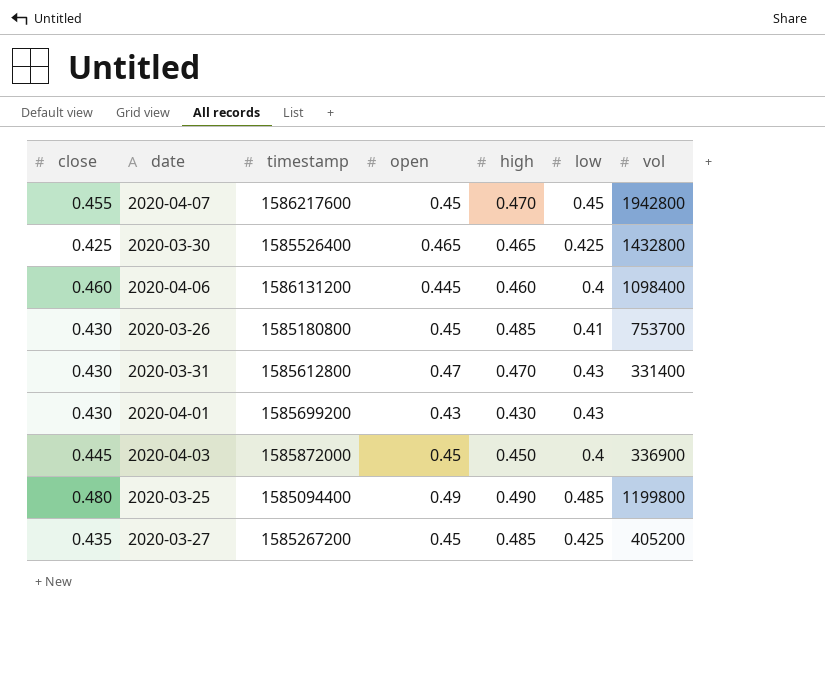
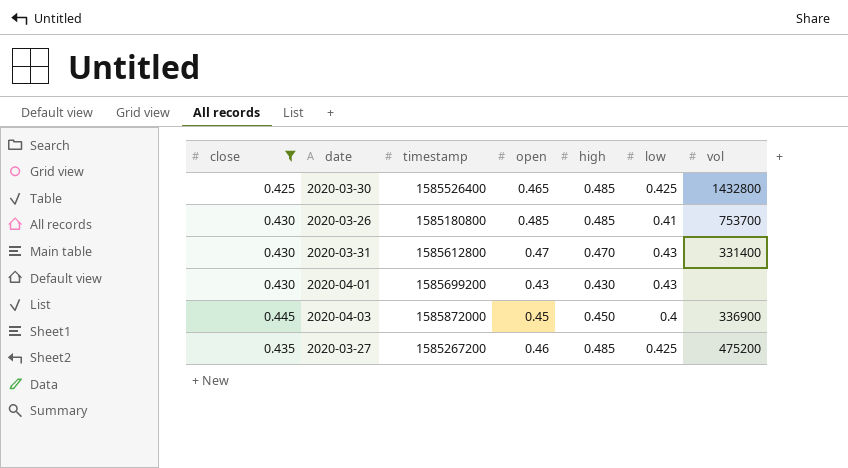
filter: none -> close <= 0.445
2020-03-30 | high: 0.465 -> 0.485
2020-03-26 | open: 0.45 -> 0.485
2020-03-27 | open: 0.45 -> 0.46
2020-03-27 | vol: 405200 -> 475200

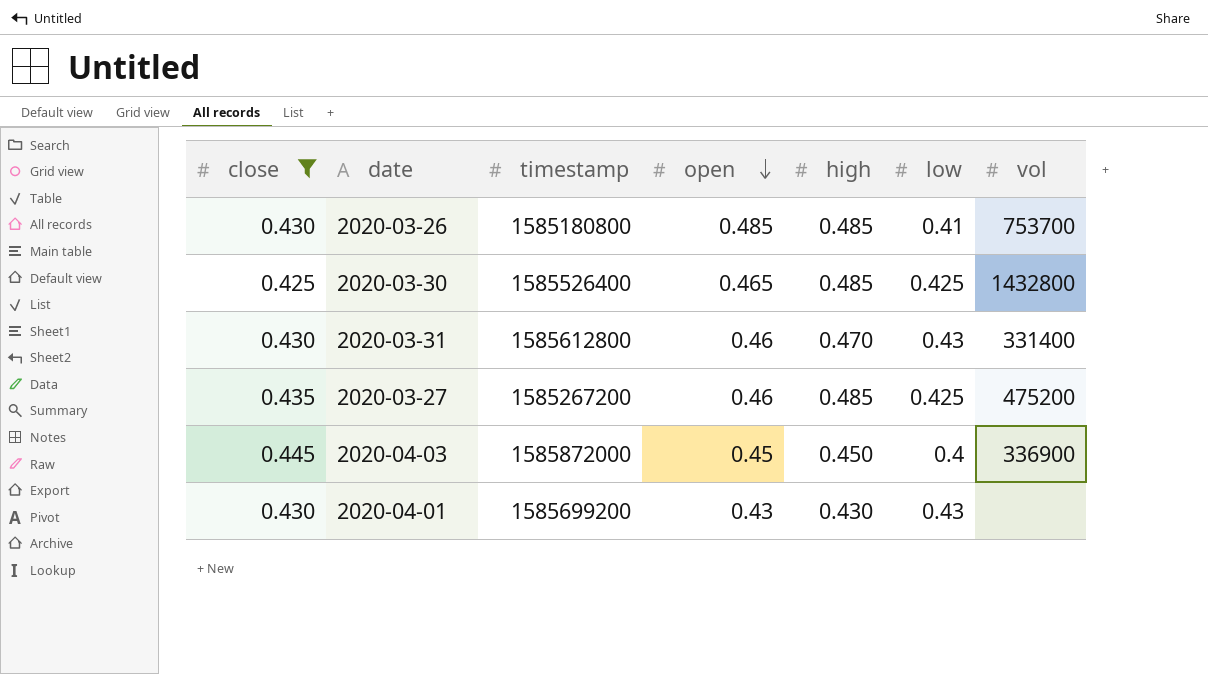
row order: none -> open descending
2020-03-31 | open: 0.47 -> 0.46

